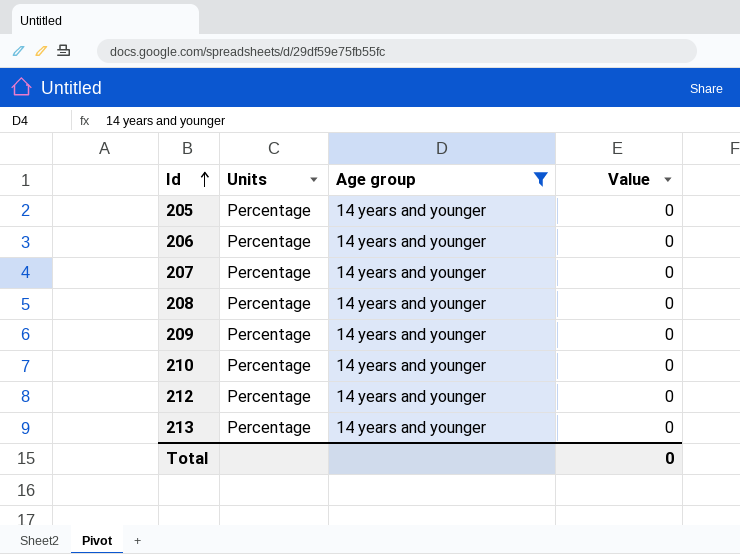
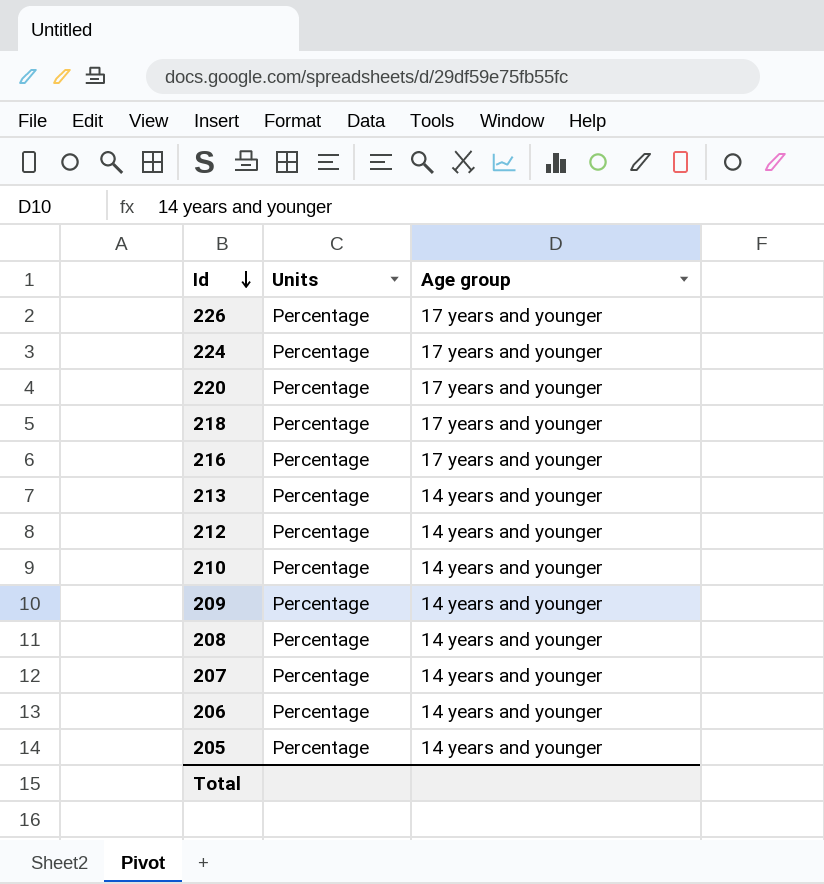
filter: Age group = 14 years and younger -> none
row order: Id ascending -> Id descending
column Value | position: 4 -> none

